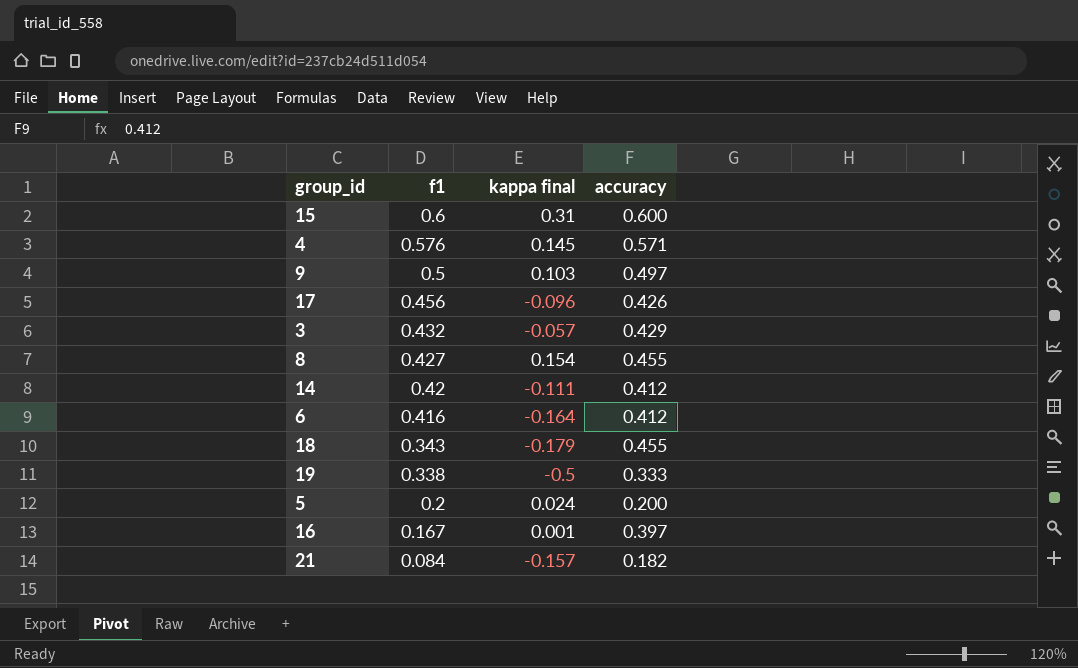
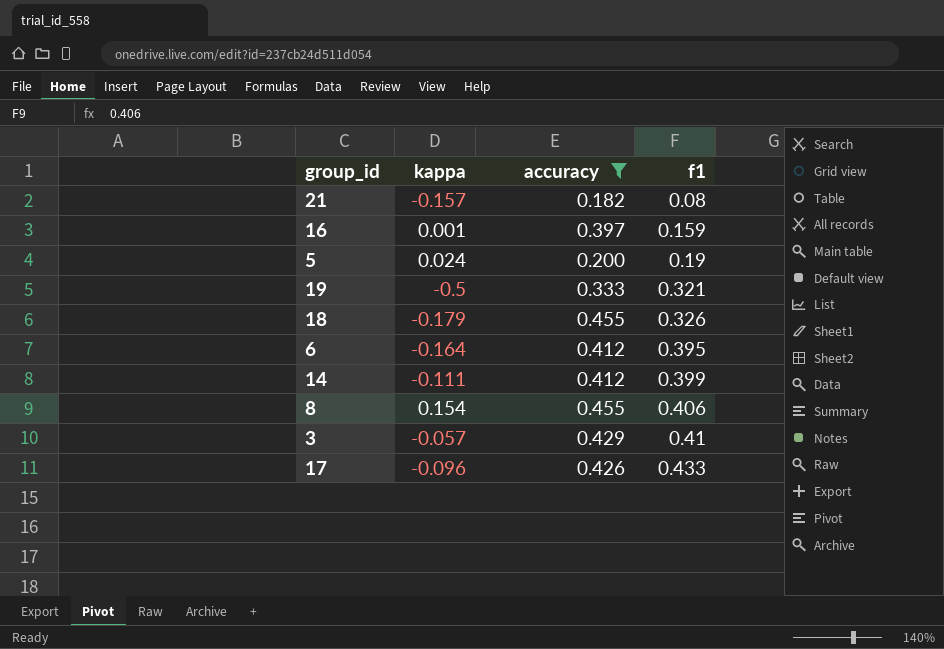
filter: none -> accuracy <= 0.455
row order: f1 descending -> f1 ascending
column name: kappa final -> kappa
column f1 | position: 2 -> 4
21 | f1: 0.084 -> 0.08
16 | f1: 0.167 -> 0.159
5 | f1: 0.2 -> 0.19
19 | f1: 0.338 -> 0.321
18 | f1: 0.343 -> 0.326
6 | f1: 0.416 -> 0.395
14 | f1: 0.42 -> 0.399
8 | f1: 0.427 -> 0.406
3 | f1: 0.432 -> 0.41
17 | f1: 0.456 -> 0.433

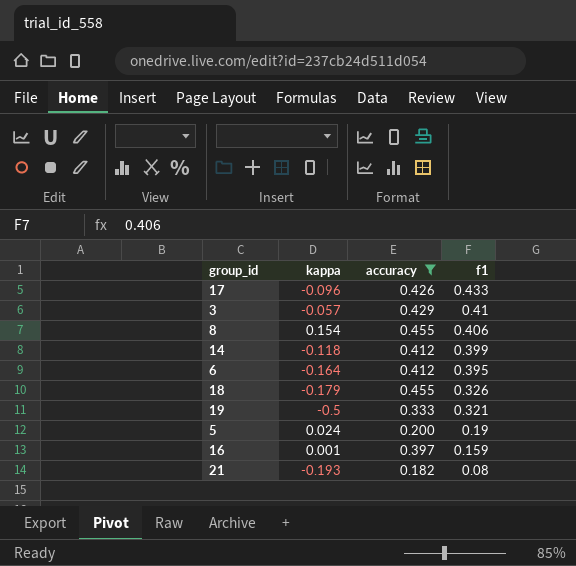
row order: f1 ascending -> f1 descending
14 | kappa: -0.111 -> -0.118
21 | kappa: -0.157 -> -0.193

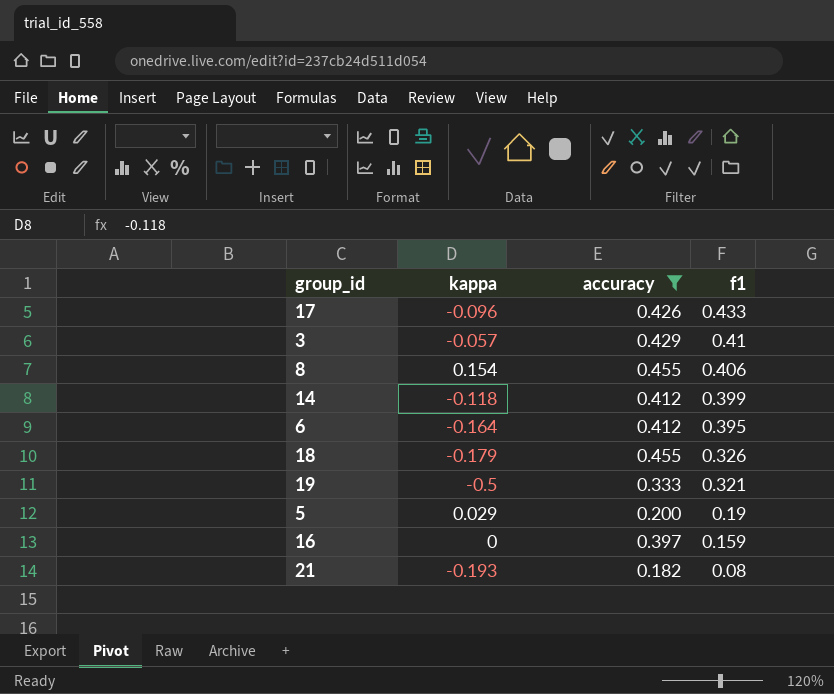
5 | kappa: 0.024 -> 0.029
16 | kappa: 0.001 -> 0

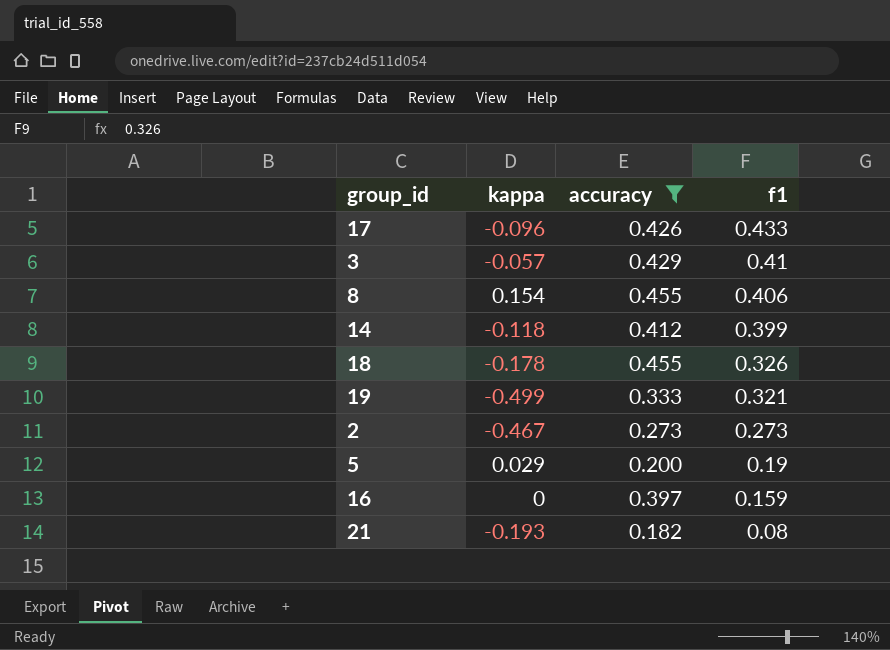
row 6: -0.164 | 0.412 | 0.395 -> none
18 | kappa: -0.179 -> -0.178
19 | kappa: -0.5 -> -0.499
row 2: none -> -0.467 | 0.273 | 0.273

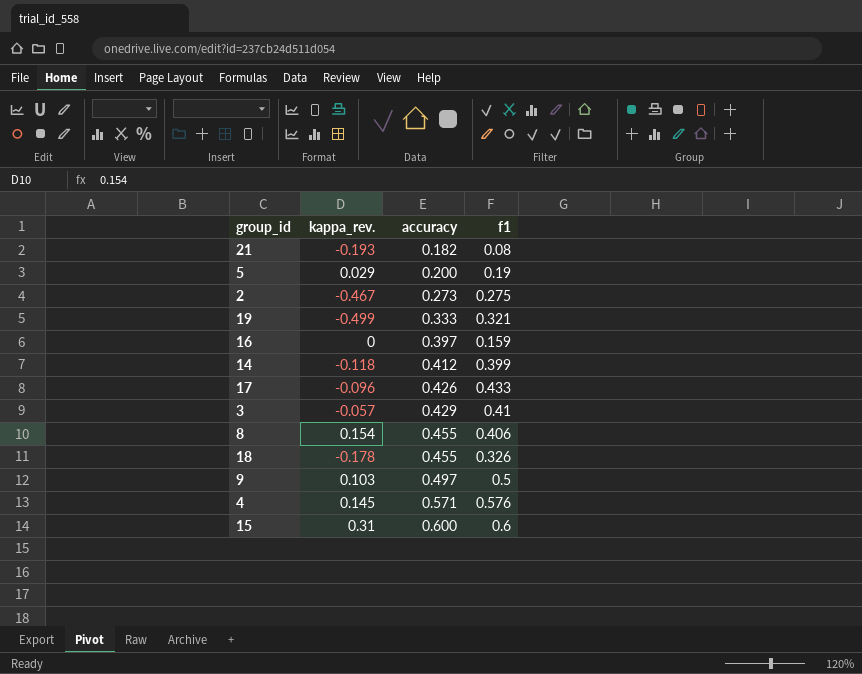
filter: accuracy <= 0.455 -> none
row order: f1 descending -> accuracy ascending
column name: kappa -> kappa_rev.
2 | f1: 0.273 -> 0.275

